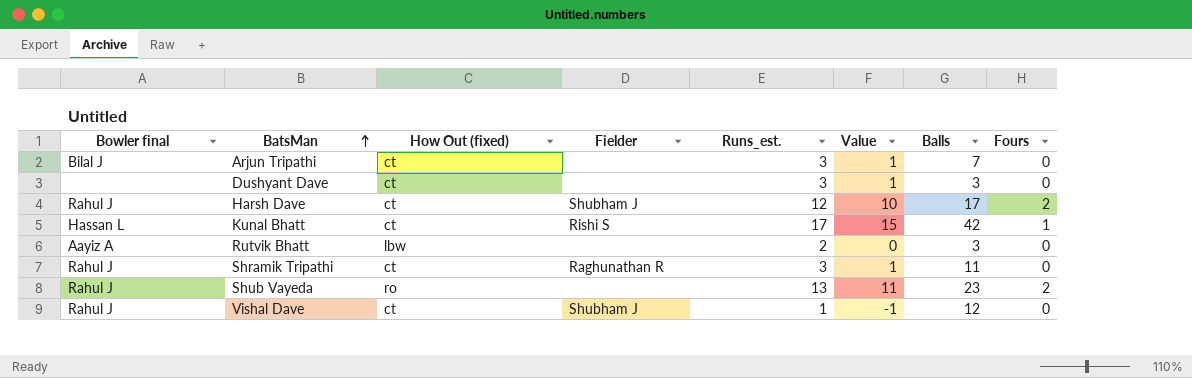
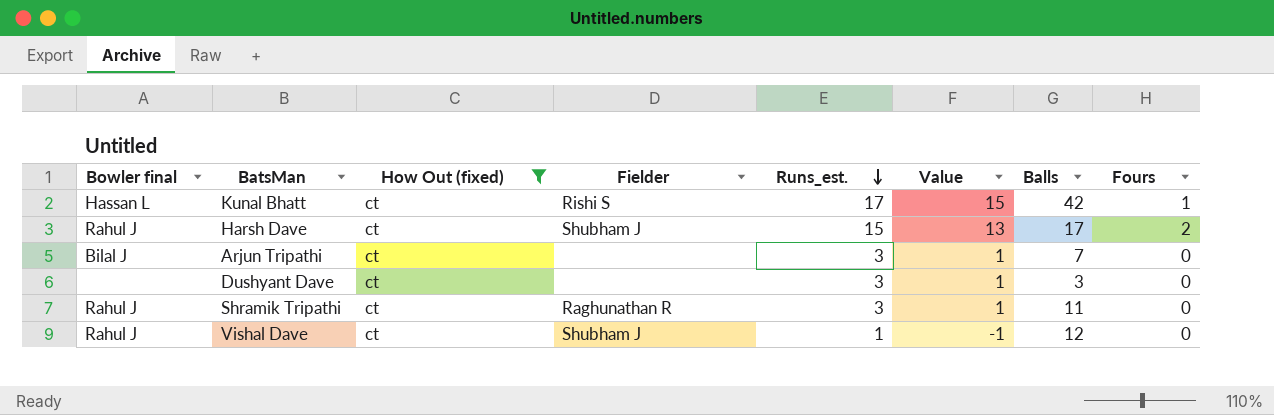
filter: none -> How Out (fixed) = ct
row order: BatsMan ascending -> Runs_est. descending
Harsh Dave | Runs_est.: 12 -> 15
Harsh Dave | Value: 10 -> 13

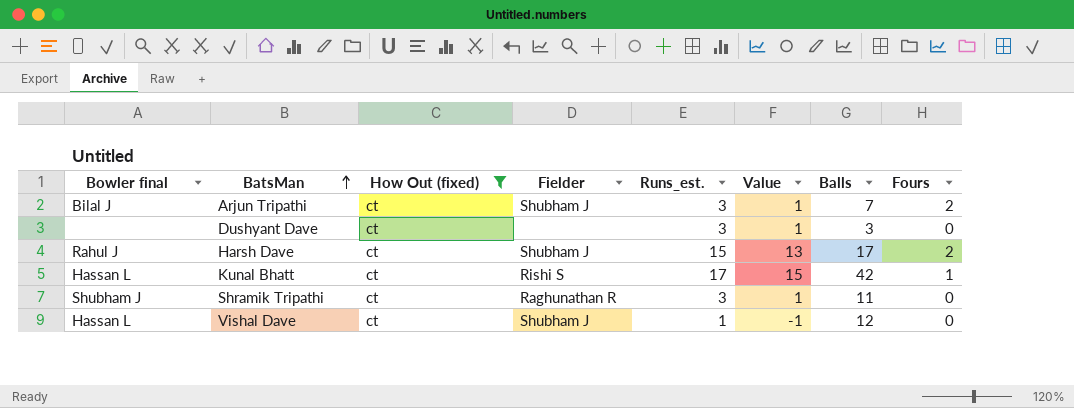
row order: Runs_est. descending -> BatsMan ascending
Arjun Tripathi | Fielder: none -> Shubham J
Arjun Tripathi | Fours: 0 -> 2
Shramik Tripathi | Bowler final: Rahul J -> Shubham J
Vishal Dave | Bowler final: Rahul J -> Hassan L

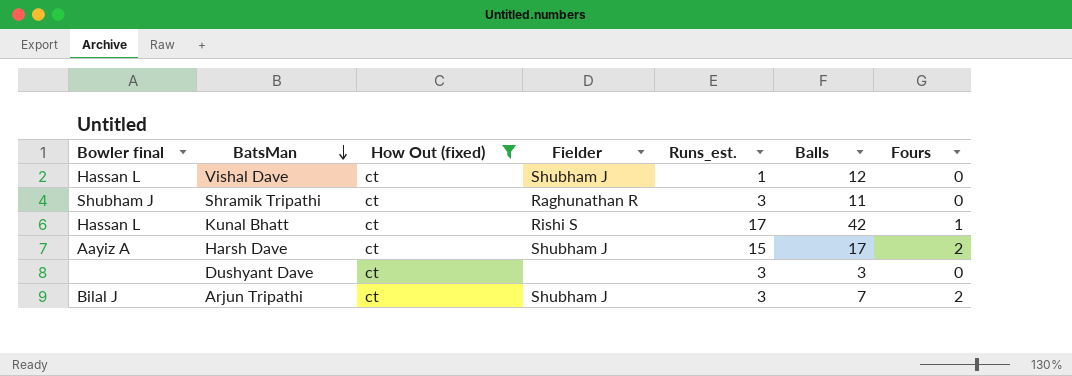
row order: BatsMan ascending -> BatsMan descending
column Value | formula: [Runs_est.] - 2 -> none
Harsh Dave | Bowler final: Rahul J -> Aayiz A

